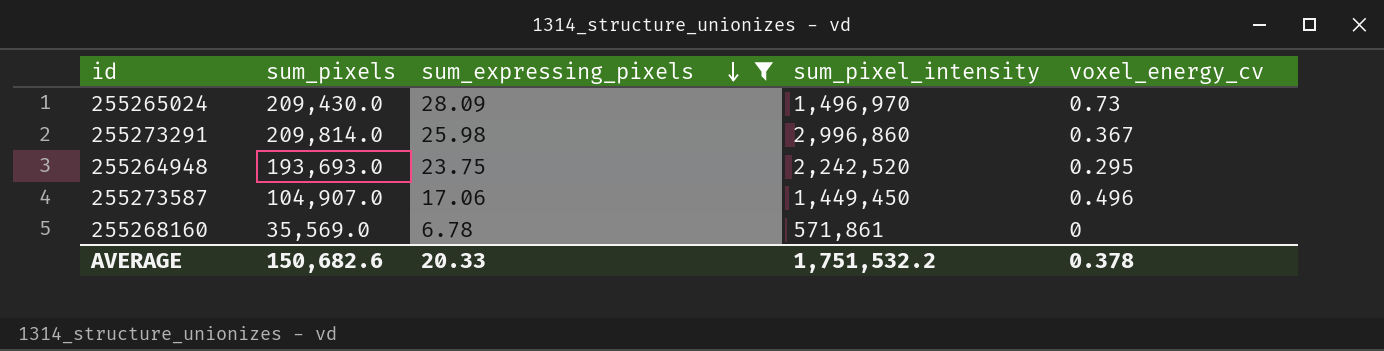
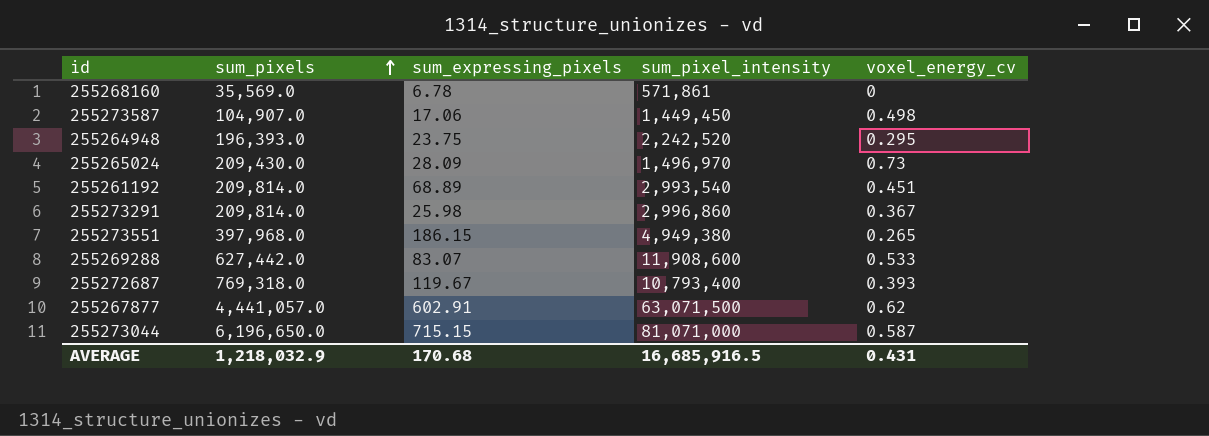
filter: sum_expressing_pixels <= 28.09 -> none
row order: sum_expressing_pixels descending -> sum_pixels ascending
255273587 | voxel_energy_cv: 0.496 -> 0.498
255264948 | sum_pixels: 193,693.0 -> 196,393.0
AVERAGE | sum_pixels: 150,682.6 -> 1,218,032.9
AVERAGE | sum_expressing_pixels: 20.33 -> 170.68
AVERAGE | sum_pixel_intensity: 1,751,532.2 -> 16,685,916.5
AVERAGE | voxel_energy_cv: 0.378 -> 0.431

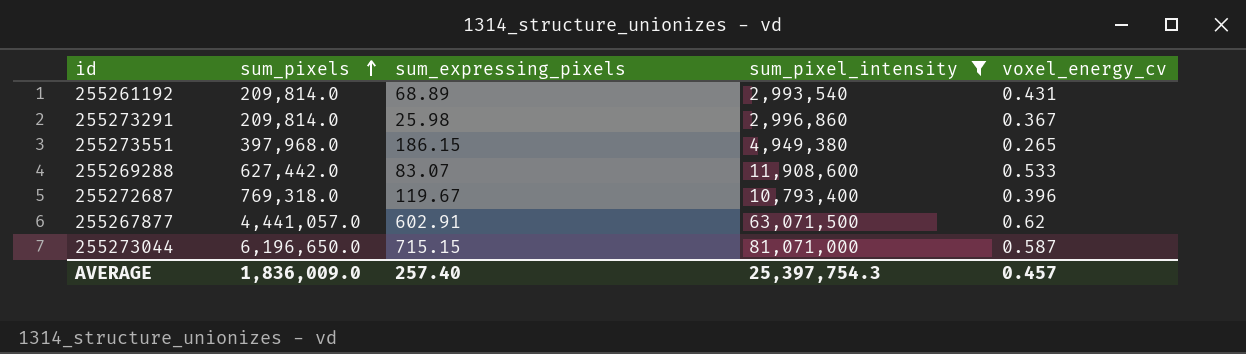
filter: none -> sum_pixel_intensity >= 2,993,540
255261192 | voxel_energy_cv: 0.451 -> 0.431
255272687 | voxel_energy_cv: 0.393 -> 0.396
AVERAGE | sum_pixels: 1,218,032.9 -> 1,836,009.0
AVERAGE | sum_expressing_pixels: 170.68 -> 257.40
AVERAGE | sum_pixel_intensity: 16,685,916.5 -> 25,397,754.3
AVERAGE | voxel_energy_cv: 0.431 -> 0.457

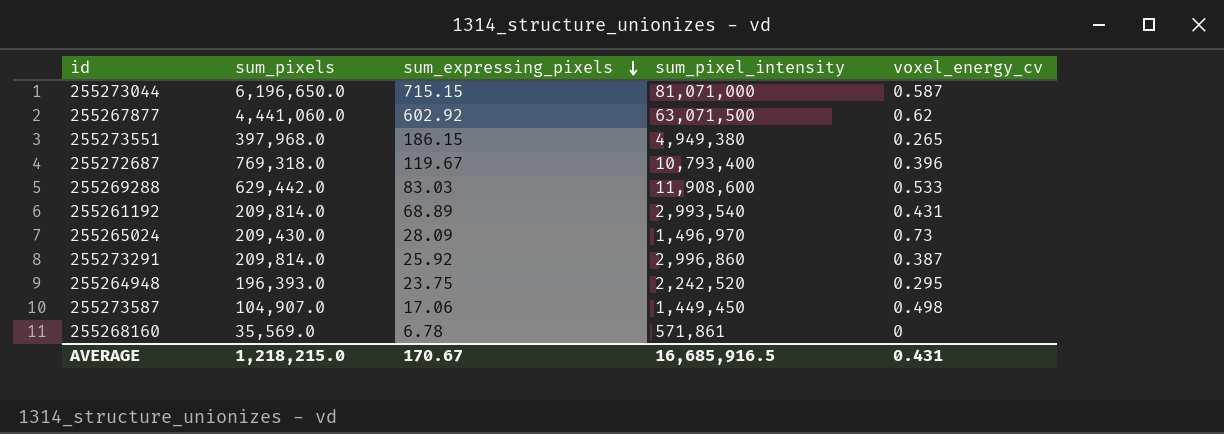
filter: sum_pixel_intensity >= 2,993,540 -> none
row order: sum_pixels ascending -> sum_expressing_pixels descending
255267877 | sum_pixels: 4,441,057.0 -> 4,441,060.0
255267877 | sum_expressing_pixels: 602.91 -> 602.92
255269288 | sum_pixels: 627,442.0 -> 629,442.0
255269288 | sum_expressing_pixels: 83.07 -> 83.03
255273291 | sum_expressing_pixels: 25.98 -> 25.92
255273291 | voxel_energy_cv: 0.367 -> 0.387
AVERAGE | sum_pixels: 1,836,009.0 -> 1,218,215.0
AVERAGE | sum_expressing_pixels: 257.40 -> 170.67
AVERAGE | sum_pixel_intensity: 25,397,754.3 -> 16,685,916.5
AVERAGE | voxel_energy_cv: 0.457 -> 0.431

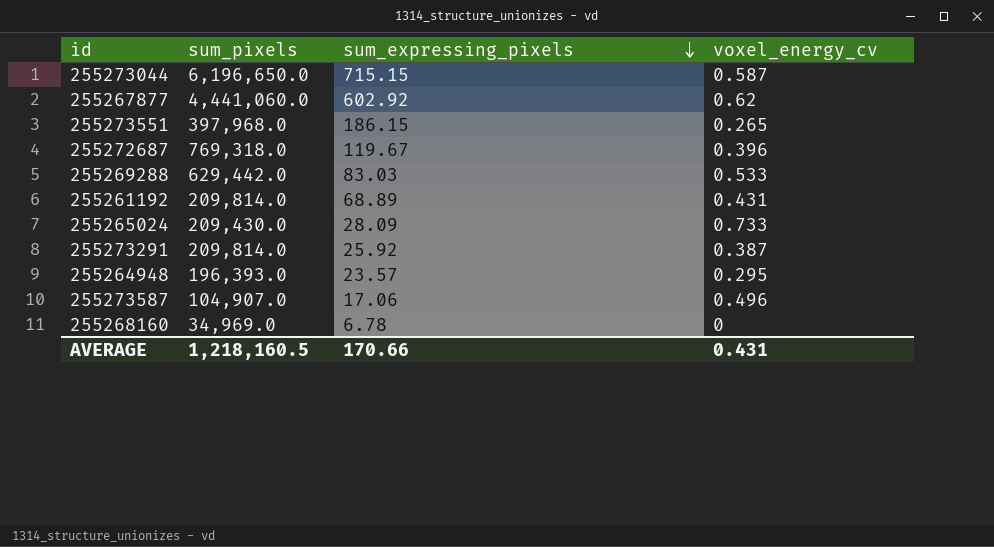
column sum_pixel_intensity | position: 4 -> none
255265024 | voxel_energy_cv: 0.73 -> 0.733
255264948 | sum_expressing_pixels: 23.75 -> 23.57
255273587 | voxel_energy_cv: 0.498 -> 0.496
255268160 | sum_pixels: 35,569.0 -> 34,969.0
AVERAGE | sum_pixels: 1,218,215.0 -> 1,218,160.5
AVERAGE | sum_expressing_pixels: 170.67 -> 170.66

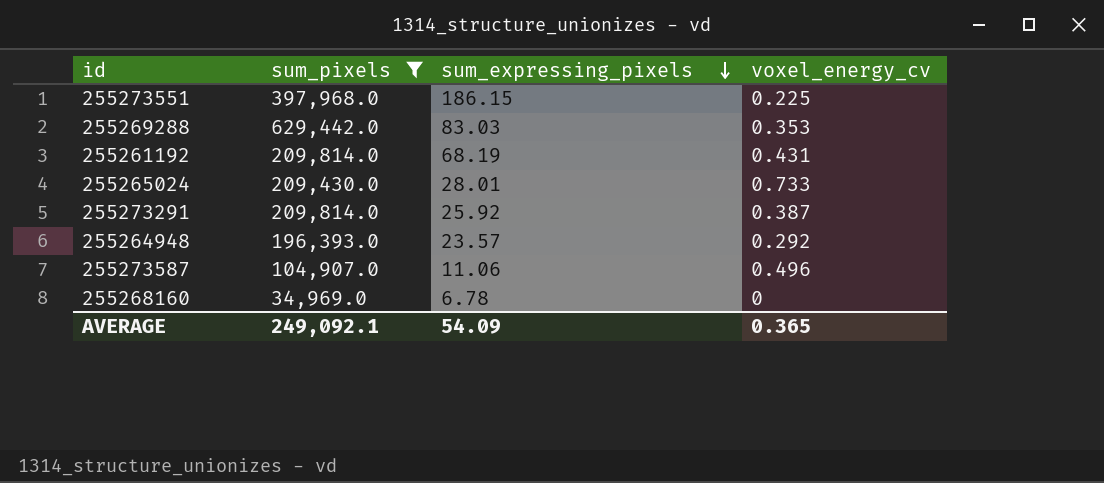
filter: none -> sum_pixels <= 629,442.0
255273551 | voxel_energy_cv: 0.265 -> 0.225
255269288 | voxel_energy_cv: 0.533 -> 0.353
255261192 | sum_expressing_pixels: 68.89 -> 68.19
255265024 | sum_expressing_pixels: 28.09 -> 28.01
255264948 | voxel_energy_cv: 0.295 -> 0.292
255273587 | sum_expressing_pixels: 17.06 -> 11.06
AVERAGE | sum_pixels: 1,218,160.5 -> 249,092.1
AVERAGE | sum_expressing_pixels: 170.66 -> 54.09
AVERAGE | voxel_energy_cv: 0.431 -> 0.365

